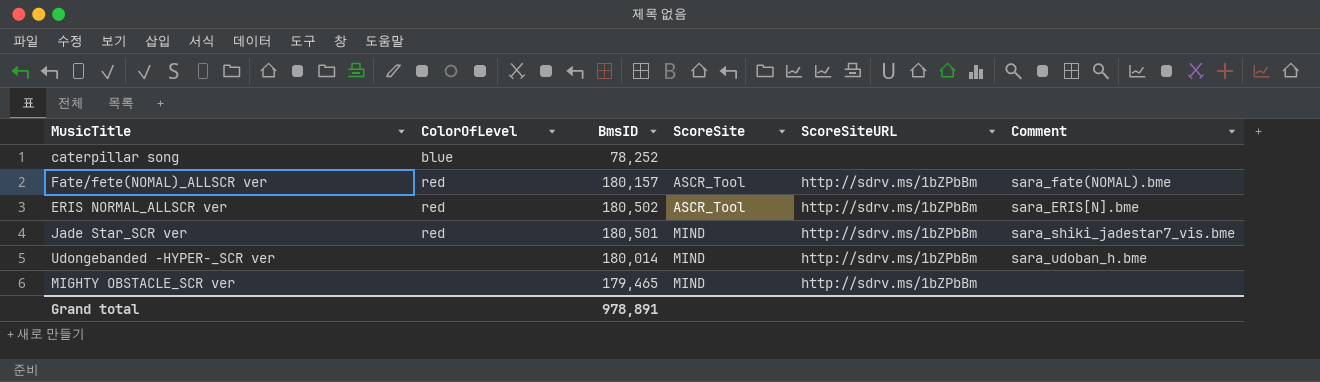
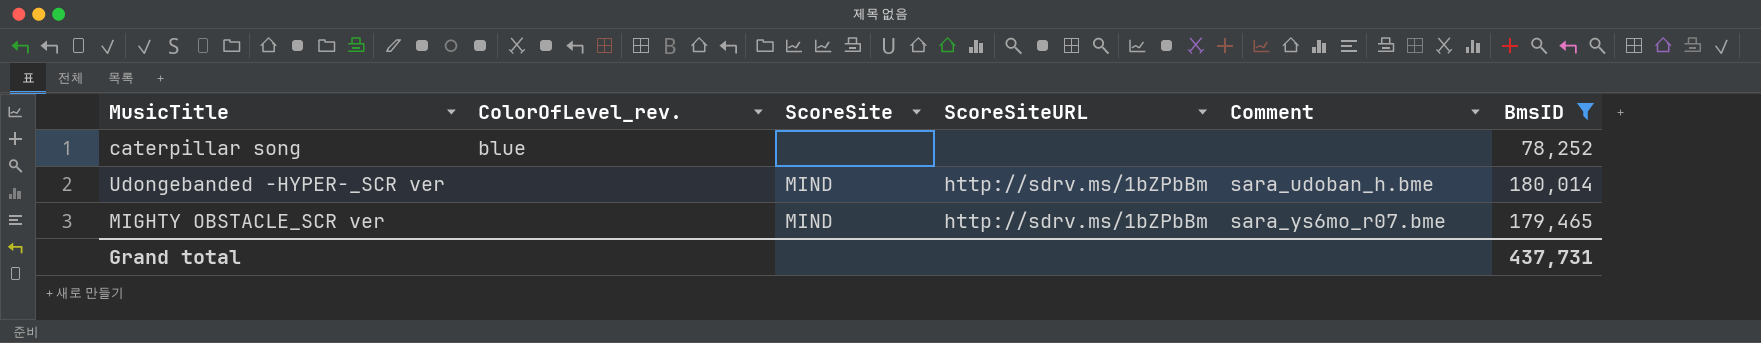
filter: none -> BmsID <= 180,014
column name: ColorOfLevel -> ColorOfLevel_rev.
column BmsID | position: 3 -> 6
MIGHTY OBSTACLE_SCR ver | Comment: none -> sara_ys6mo_r07.bme
Grand total | BmsID: 978,891 -> 437,731

